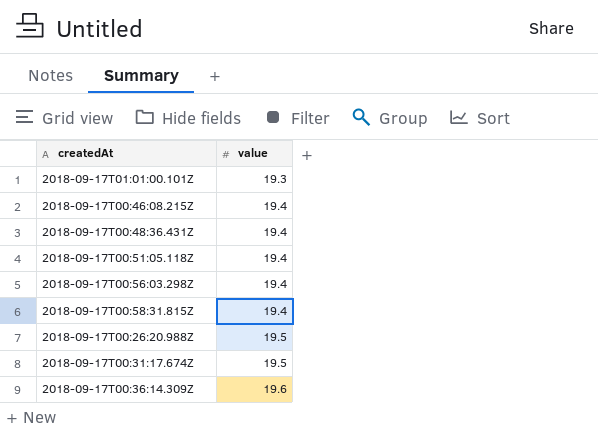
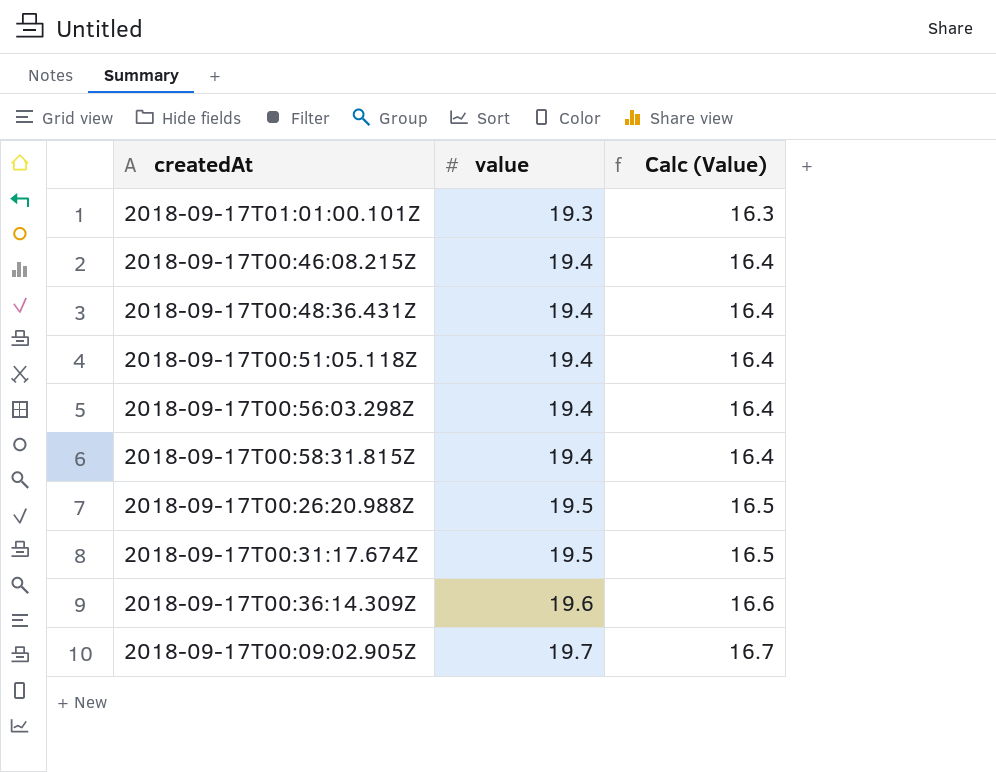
column Calc (Value) | formula: none -> [value] - 3
row 2018-09-17T00:09:02.905Z: none -> 19.7 | 16.7

